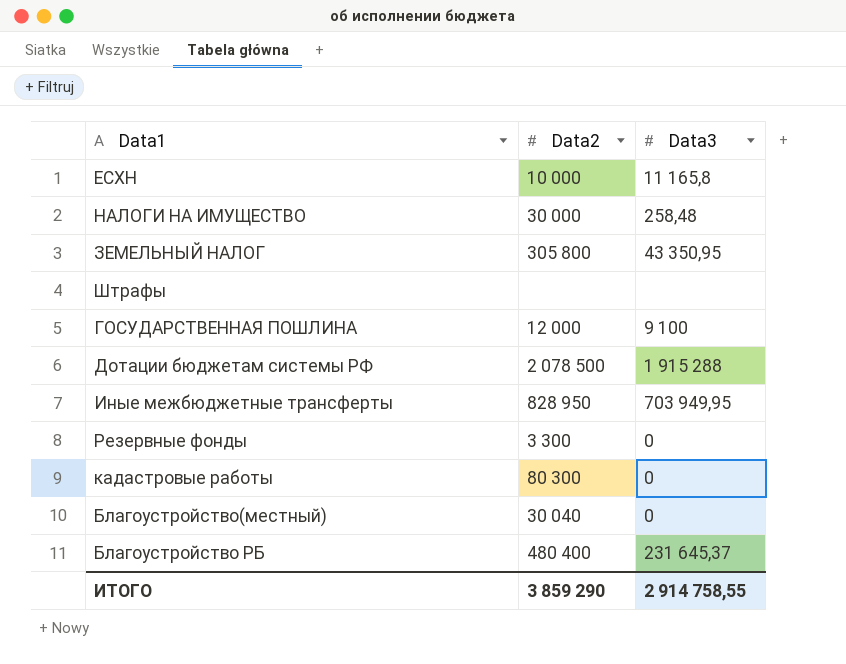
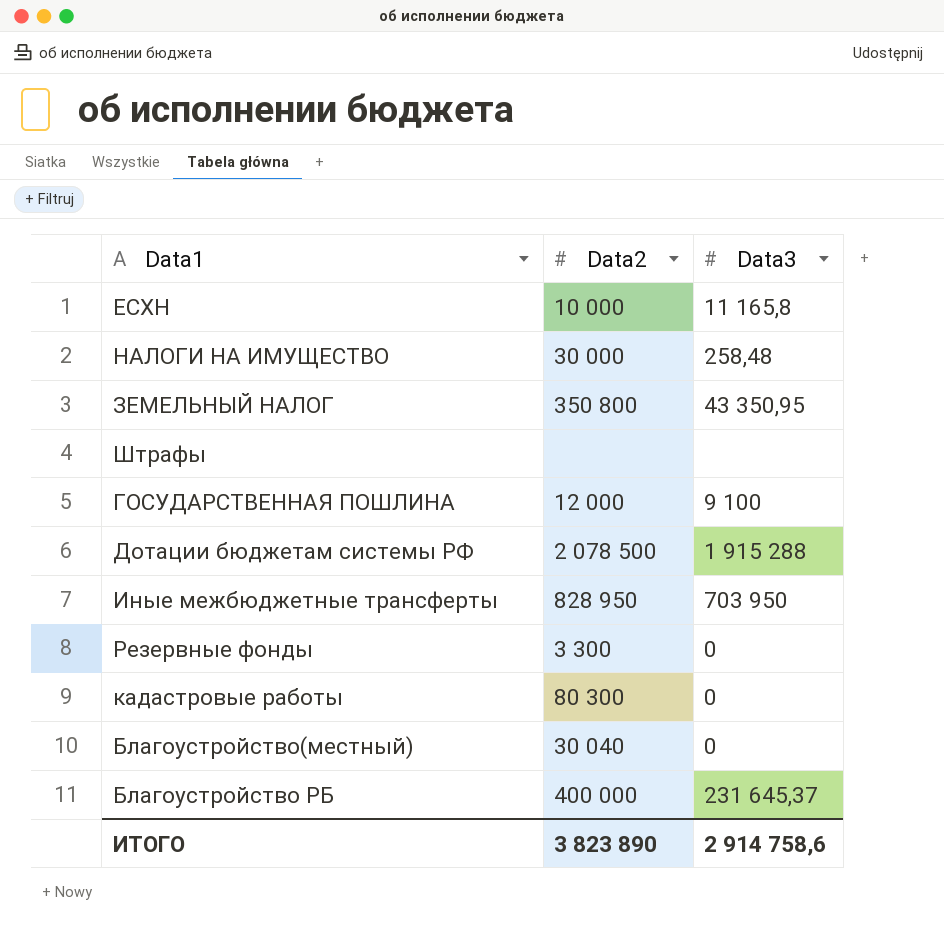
ЗЕМЕЛЬНЫЙ НАЛОГ | Data2: 305 800 -> 350 800
Иные межбюджетные трансферты | Data3: 703 949,95 -> 703 950
Благоустройство РБ | Data2: 480 400 -> 400 000
ИТОГО | Data2: 3 859 290 -> 3 823 890
ИТОГО | Data3: 2 914 758,55 -> 2 914 758,6

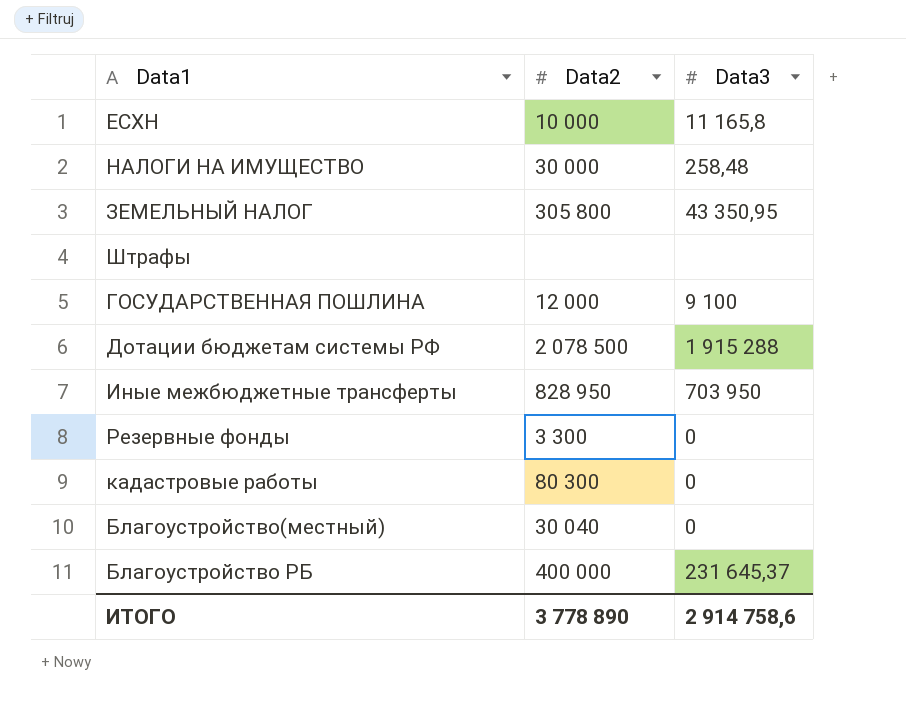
ЗЕМЕЛЬНЫЙ НАЛОГ | Data2: 350 800 -> 305 800
ИТОГО | Data2: 3 823 890 -> 3 778 890

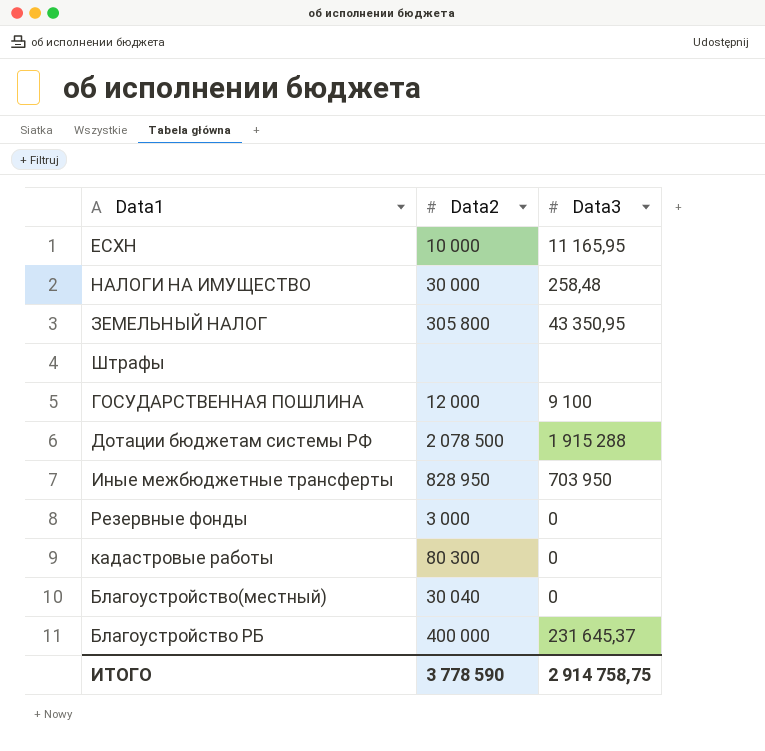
ЕСХН | Data3: 11 165,8 -> 11 165,95
Резервные фонды | Data2: 3 300 -> 3 000
ИТОГО | Data2: 3 778 890 -> 3 778 590
ИТОГО | Data3: 2 914 758,6 -> 2 914 758,75

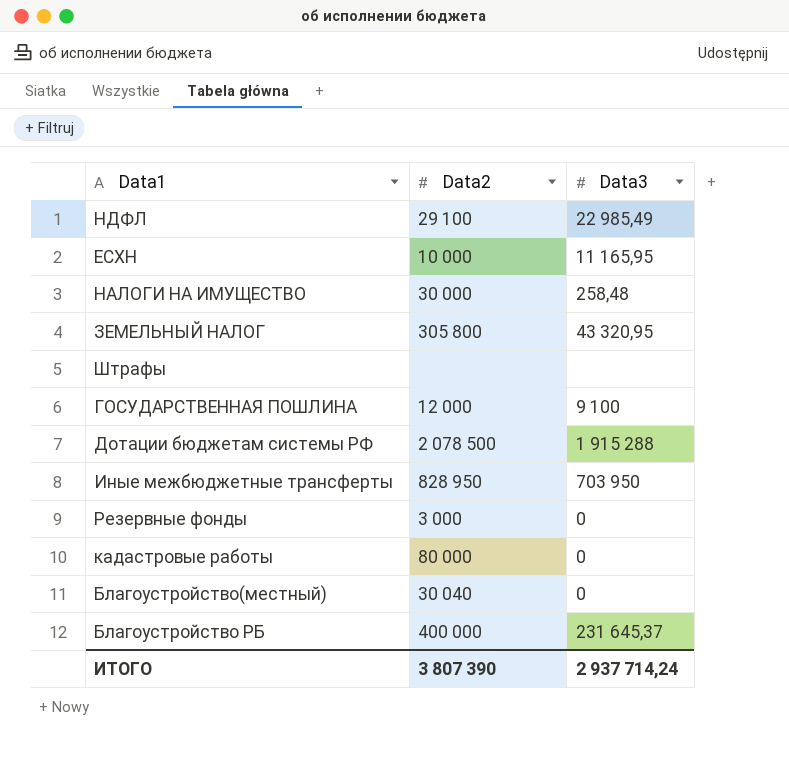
row НДФЛ: none -> 29 100 | 22 985,49
ЗЕМЕЛЬНЫЙ НАЛОГ | Data3: 43 350,95 -> 43 320,95
кадастровые работы | Data2: 80 300 -> 80 000
ИТОГО | Data2: 3 778 590 -> 3 807 390
ИТОГО | Data3: 2 914 758,75 -> 2 937 714,24

